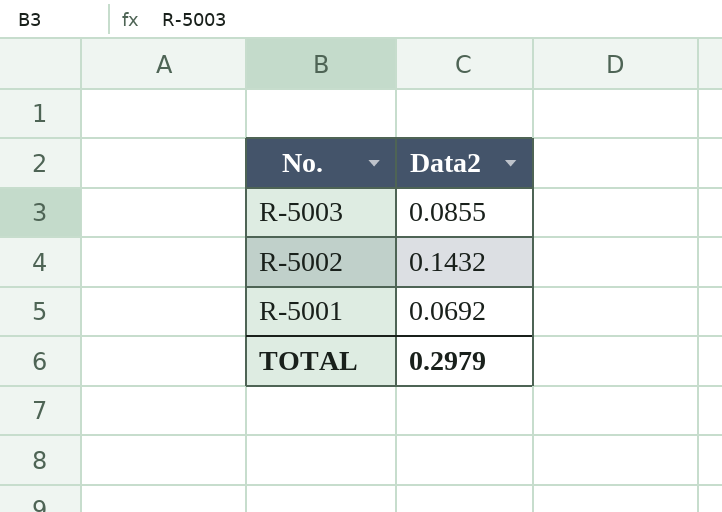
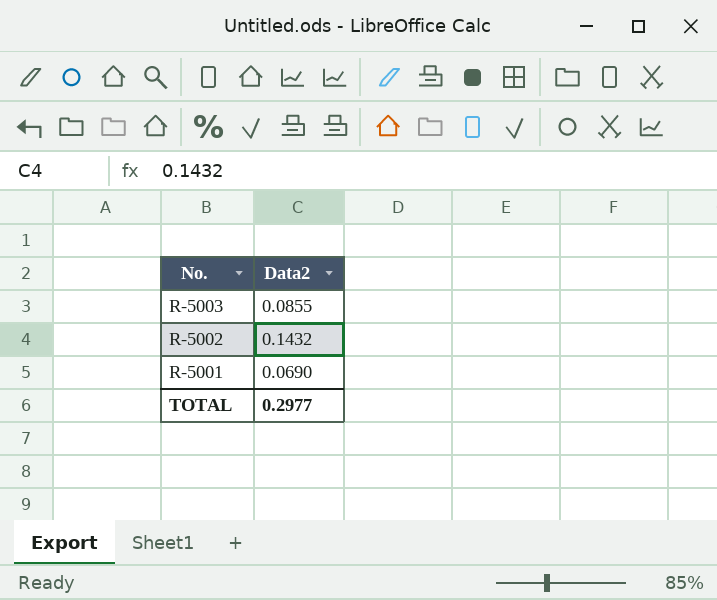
R-5001 | Data2: 0.0692 -> 0.0690
TOTAL | Data2: 0.2979 -> 0.2977

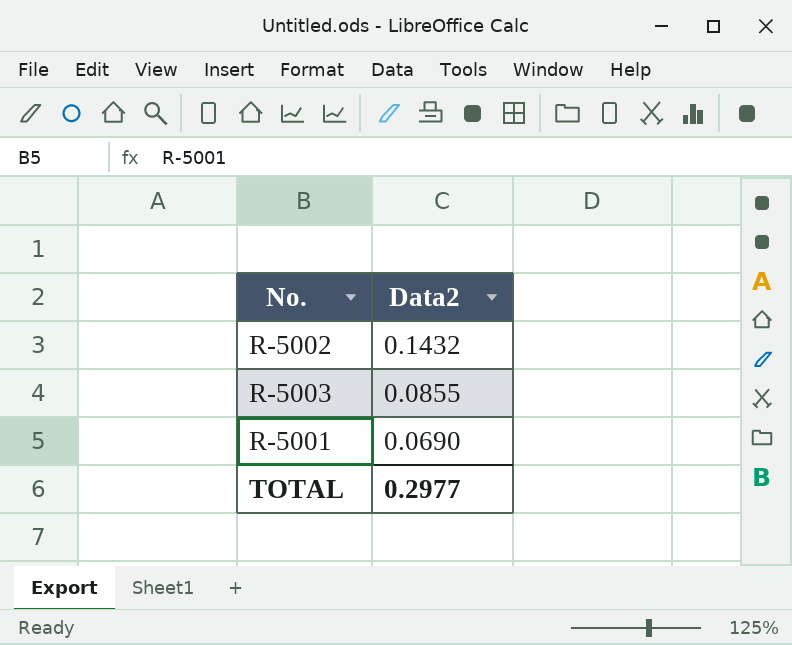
row order: No. descending -> Data2 descending

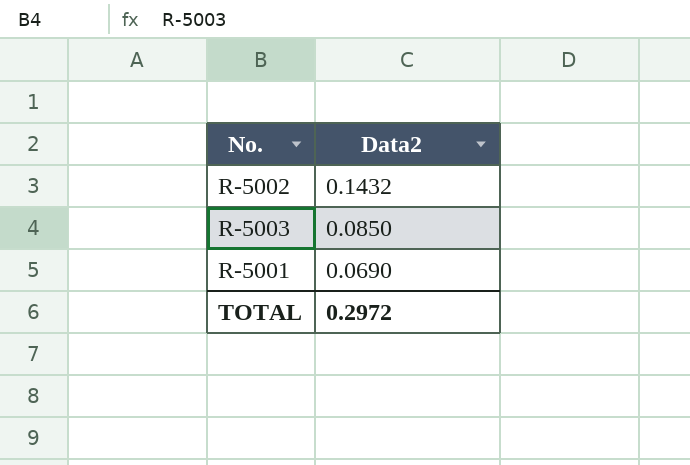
R-5003 | Data2: 0.0855 -> 0.0850
TOTAL | Data2: 0.2977 -> 0.2972

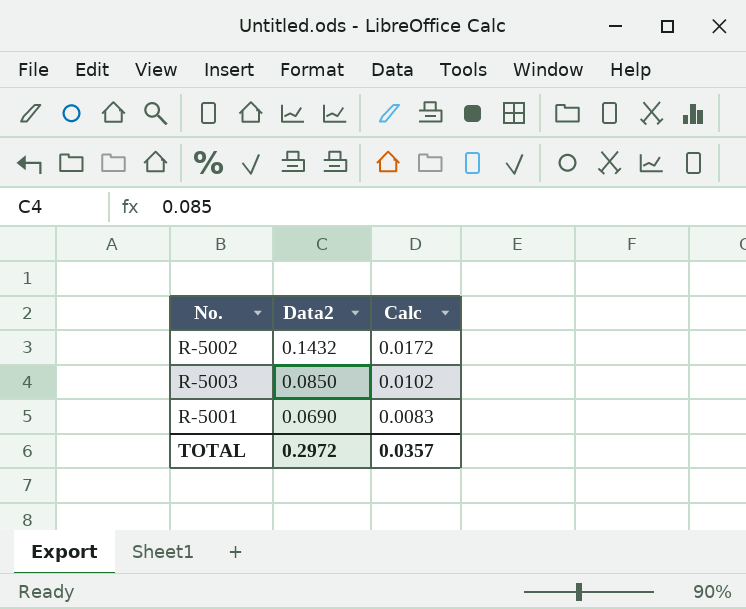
column Calc | formula: none -> [Data2] * 0.12

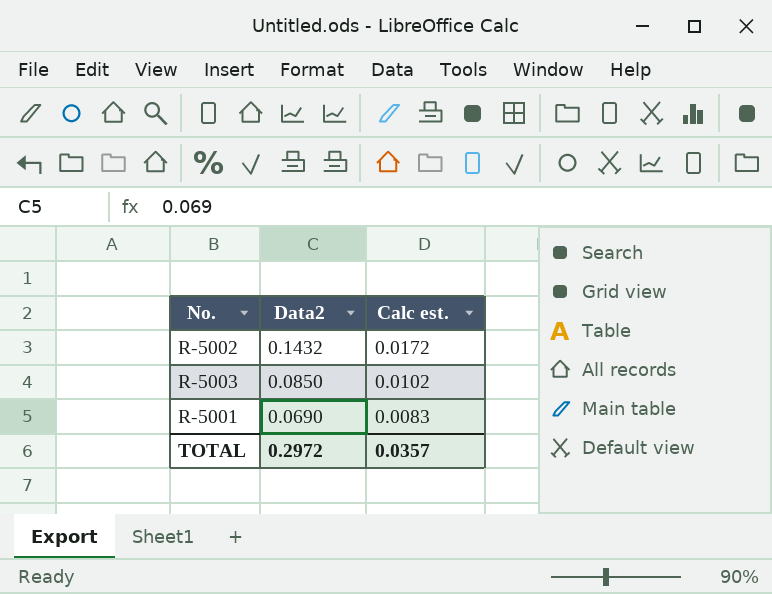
column name: Calc -> Calc est.

